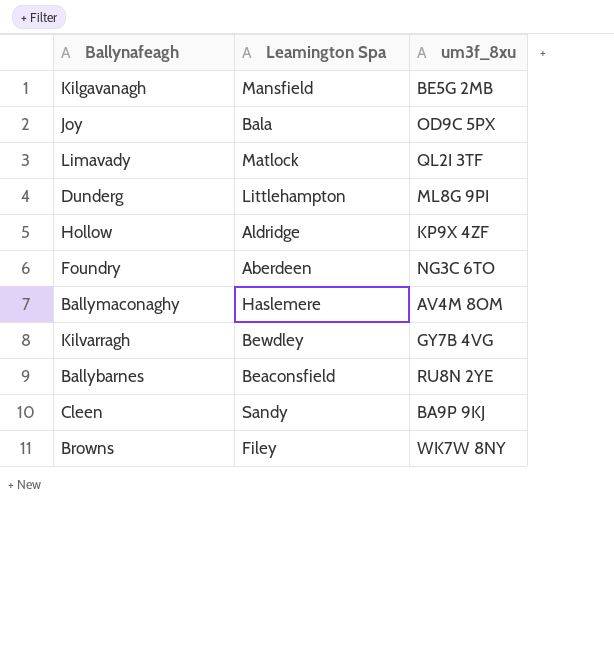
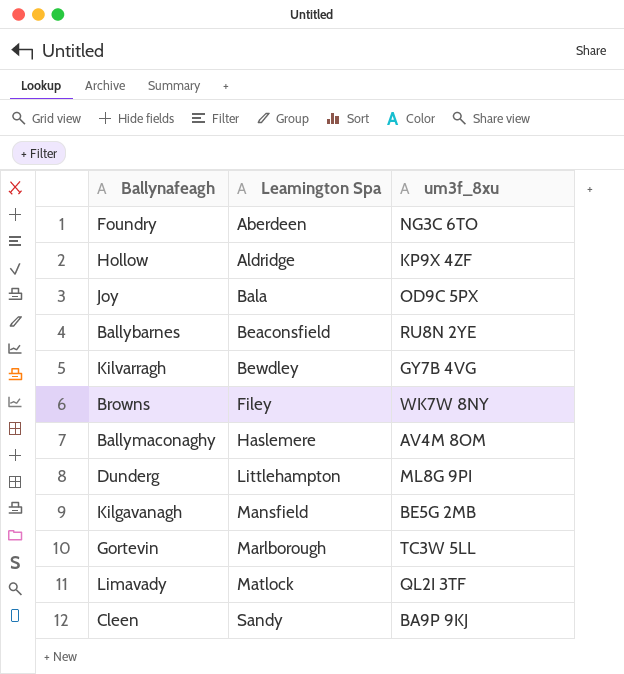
row order: none -> Leamington Spa ascending
row Gortevin: none -> Marlborough | TC3W 5LL

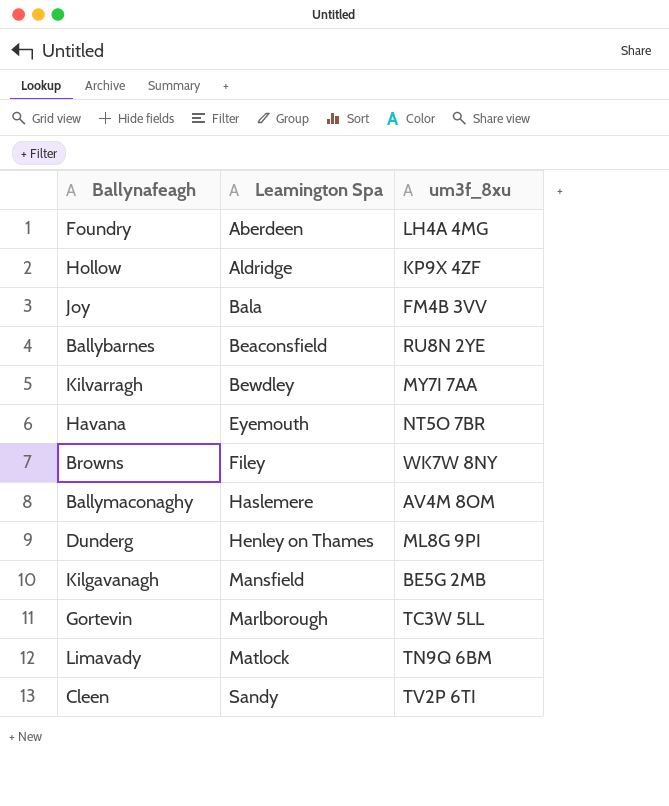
Foundry | um3f_8xu: NG3C 6TO -> LH4A 4MG
Joy | um3f_8xu: OD9C 5PX -> FM4B 3VV
Kilvarragh | um3f_8xu: GY7B 4VG -> MY7I 7AA
row Havana: none -> Eyemouth | NT5O 7BR
Dunderg | Leamington Spa: Littlehampton -> Henley on Thames
Limavady | um3f_8xu: QL2I 3TF -> TN9Q 6BM
Cleen | um3f_8xu: BA9P 9KJ -> TV2P 6TI

